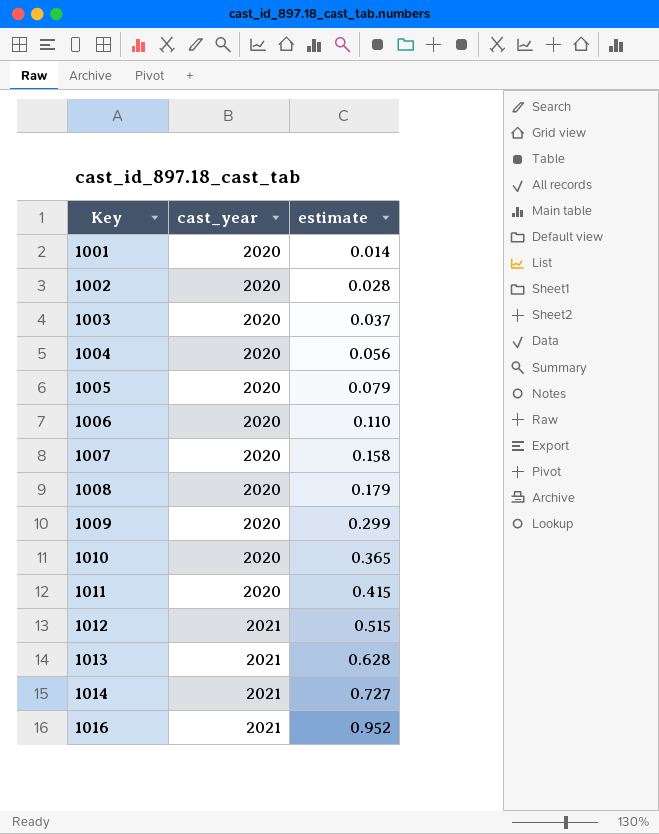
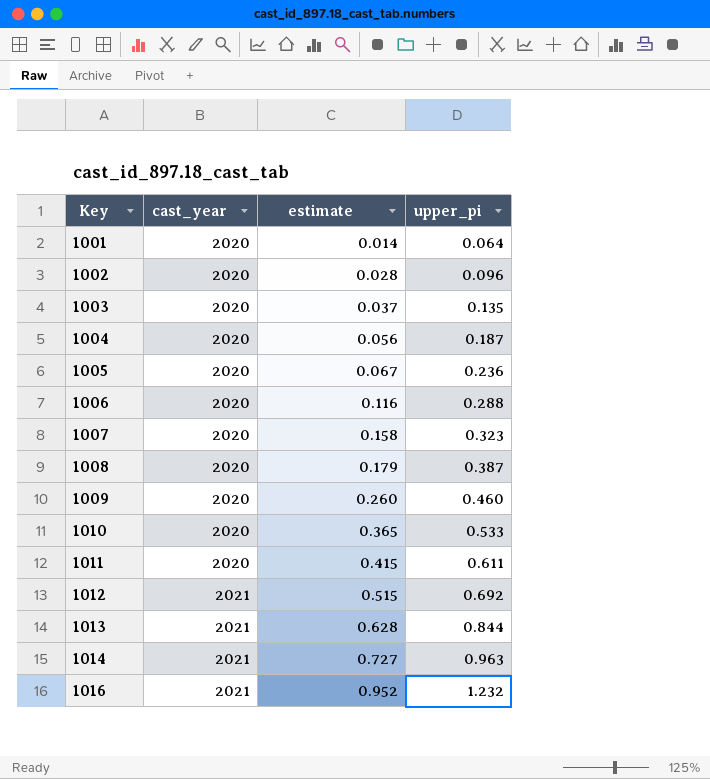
column upper_pi | position: none -> 4
1005 | estimate: 0.079 -> 0.067
1006 | estimate: 0.110 -> 0.116
1009 | estimate: 0.299 -> 0.260

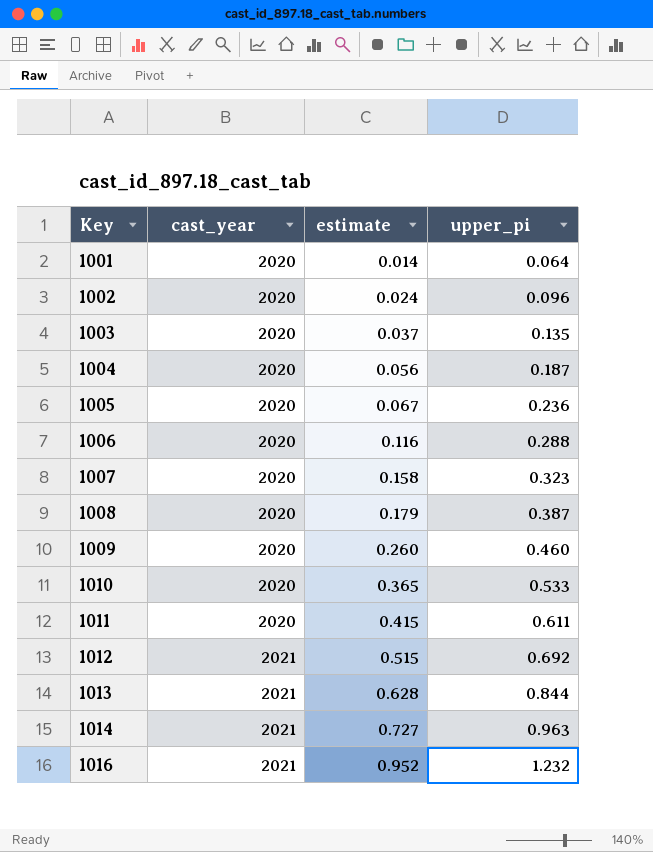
1002 | estimate: 0.028 -> 0.024

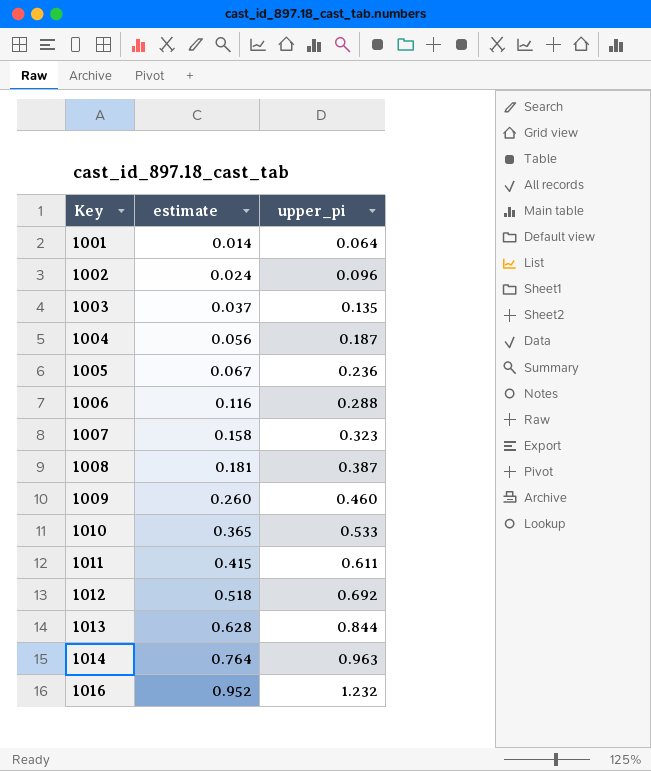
column cast_year | position: 2 -> none
1008 | estimate: 0.179 -> 0.181
1012 | estimate: 0.515 -> 0.518
1014 | estimate: 0.727 -> 0.764

